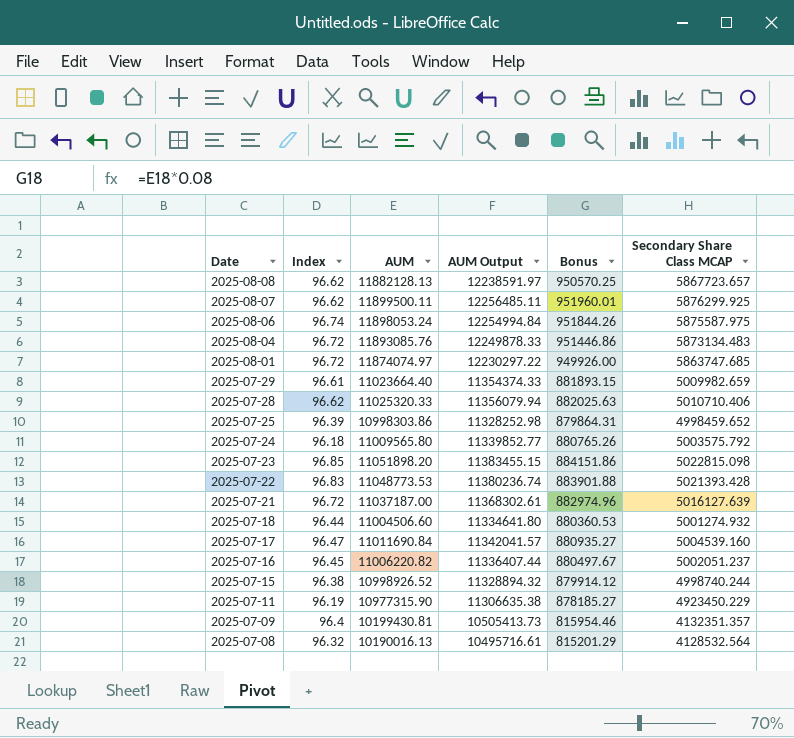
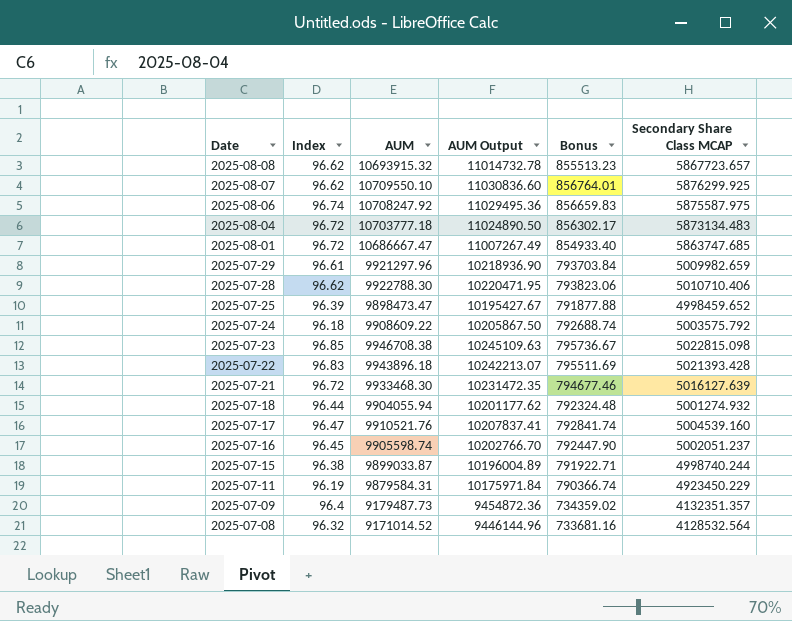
2025-08-08 | AUM: 11882128.13 -> 10693915.32
2025-08-08 | AUM Output: 12238591.97 -> 11014732.78
2025-08-08 | Bonus: 950570.25 -> 855513.23
2025-08-07 | AUM: 11899500.11 -> 10709550.10
2025-08-07 | AUM Output: 12256485.11 -> 11030836.60
2025-08-07 | Bonus: 951960.01 -> 856764.01
2025-08-06 | AUM: 11898053.24 -> 10708247.92
2025-08-06 | AUM Output: 12254994.84 -> 11029495.36
2025-08-06 | Bonus: 951844.26 -> 856659.83
2025-08-04 | AUM: 11893085.76 -> 10703777.18
2025-08-04 | AUM Output: 12249878.33 -> 11024890.50
2025-08-04 | Bonus: 951446.86 -> 856302.17
2025-08-01 | AUM: 11874074.97 -> 10686667.47
2025-08-01 | AUM Output: 12230297.22 -> 11007267.49
2025-08-01 | Bonus: 949926.00 -> 854933.40
2025-07-29 | AUM: 11023664.40 -> 9921297.96
2025-07-29 | AUM Output: 11354374.33 -> 10218936.90
2025-07-29 | Bonus: 881893.15 -> 793703.84
2025-07-28 | AUM: 11025320.33 -> 9922788.30
2025-07-28 | AUM Output: 11356079.94 -> 10220471.95
2025-07-28 | Bonus: 882025.63 -> 793823.06
2025-07-25 | AUM: 10998303.86 -> 9898473.47
2025-07-25 | AUM Output: 11328252.98 -> 10195427.67
2025-07-25 | Bonus: 879864.31 -> 791877.88
2025-07-24 | AUM: 11009565.80 -> 9908609.22
2025-07-24 | AUM Output: 11339852.77 -> 10205867.50
2025-07-24 | Bonus: 880765.26 -> 792688.74
2025-07-23 | AUM: 11051898.20 -> 9946708.38
2025-07-23 | AUM Output: 11383455.15 -> 10245109.63
2025-07-23 | Bonus: 884151.86 -> 795736.67
2025-07-22 | AUM: 11048773.53 -> 9943896.18
2025-07-22 | AUM Output: 11380236.74 -> 10242213.07
2025-07-22 | Bonus: 883901.88 -> 795511.69
2025-07-21 | AUM: 11037187.00 -> 9933468.30
2025-07-21 | AUM Output: 11368302.61 -> 10231472.35
2025-07-21 | Bonus: 882974.96 -> 794677.46
2025-07-18 | AUM: 11004506.60 -> 9904055.94
2025-07-18 | AUM Output: 11334641.80 -> 10201177.62
2025-07-18 | Bonus: 880360.53 -> 792324.48
2025-07-17 | AUM: 11011690.84 -> 9910521.76
2025-07-17 | AUM Output: 11342041.57 -> 10207837.41
2025-07-17 | Bonus: 880935.27 -> 792841.74
2025-07-16 | AUM: 11006220.82 -> 9905598.74
2025-07-16 | AUM Output: 11336407.44 -> 10202766.70
2025-07-16 | Bonus: 880497.67 -> 792447.90
2025-07-15 | AUM: 10998926.52 -> 9899033.87
2025-07-15 | AUM Output: 11328894.32 -> 10196004.89
2025-07-15 | Bonus: 879914.12 -> 791922.71
2025-07-11 | AUM: 10977315.90 -> 9879584.31
2025-07-11 | AUM Output: 11306635.38 -> 10175971.84
2025-07-11 | Bonus: 878185.27 -> 790366.74
2025-07-09 | AUM: 10199430.81 -> 9179487.73
2025-07-09 | AUM Output: 10505413.73 -> 9454872.36
2025-07-09 | Bonus: 815954.46 -> 734359.02
2025-07-08 | AUM: 10190016.13 -> 9171014.52
2025-07-08 | AUM Output: 10495716.61 -> 9446144.96
2025-07-08 | Bonus: 815201.29 -> 733681.16

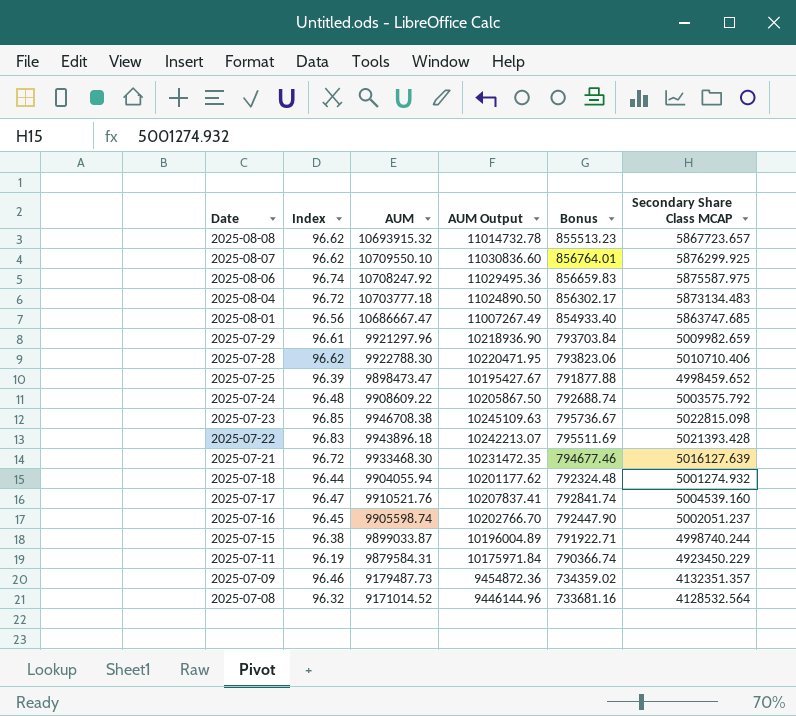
2025-08-01 | Index: 96.72 -> 96.56
2025-07-24 | Index: 96.18 -> 96.48
2025-07-09 | Index: 96.4 -> 96.46

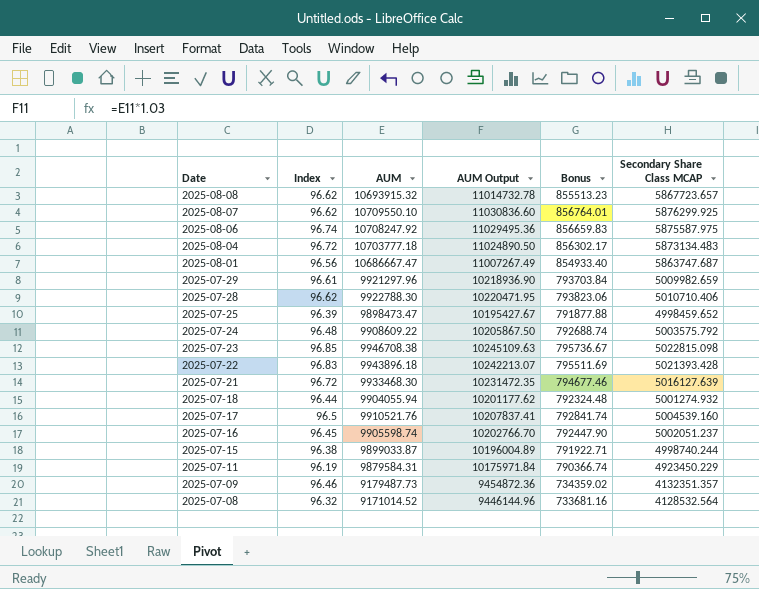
2025-08-01 | Secondary Share Class MCAP: 5863747.685 -> 5863747.687
2025-07-17 | Index: 96.47 -> 96.5

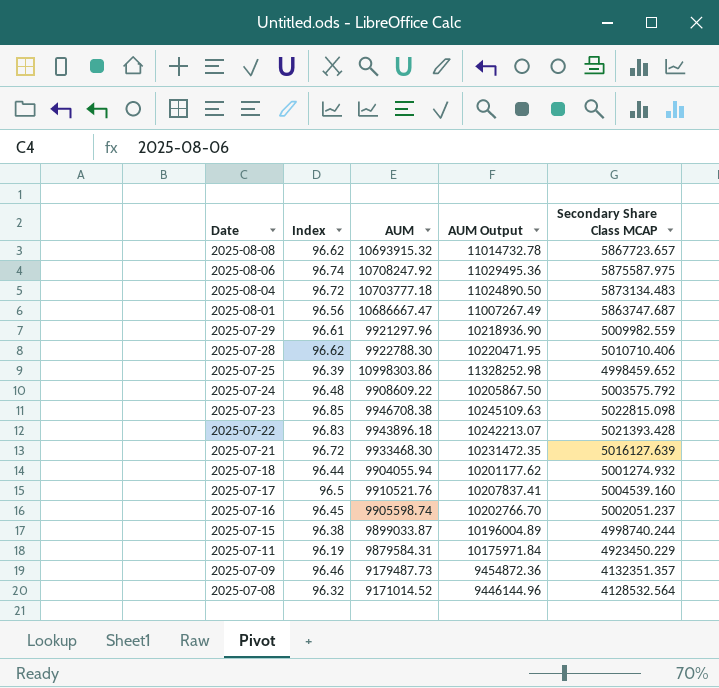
column Bonus | formula: [AUM] * 0.08 -> none
row 2025-08-07: 96.62 | 10709550.10 | 11030836.60 | 856764.01 | 5876299.925 -> none
2025-07-29 | Secondary Share Class MCAP: 5009982.659 -> 5009982.559
2025-07-25 | AUM: 9898473.47 -> 10998303.86
2025-07-25 | AUM Output: 10195427.67 -> 11328252.98

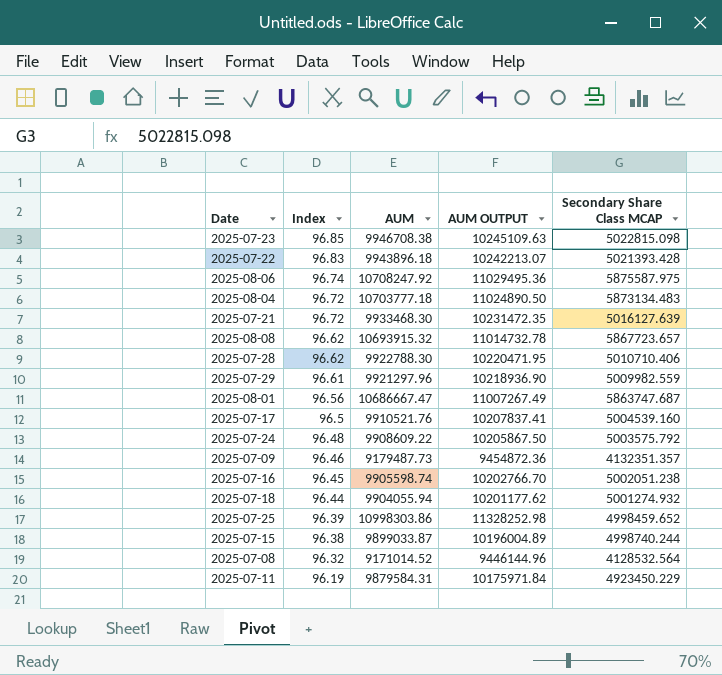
row order: Date descending -> Index descending
column name: AUM Output -> AUM OUTPUT
2025-07-16 | Secondary Share Class MCAP: 5002051.237 -> 5002051.238

